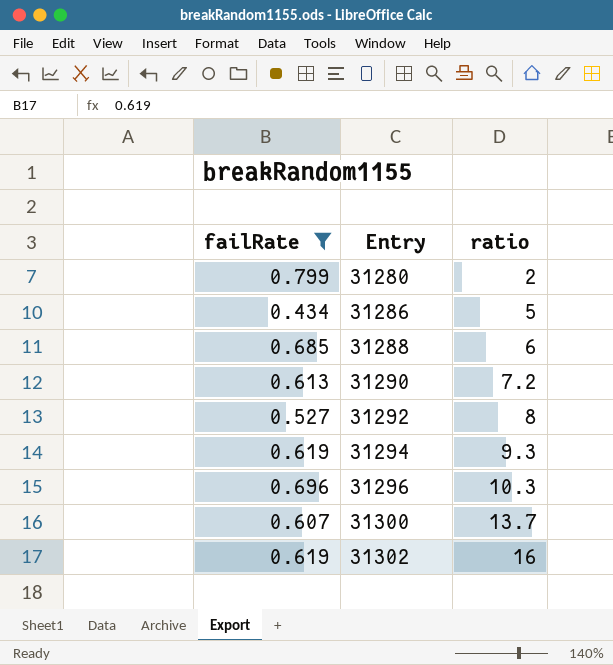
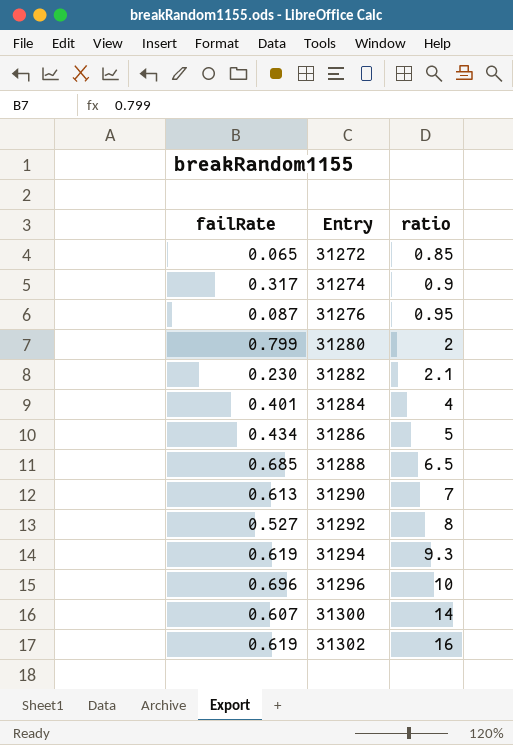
filter: failRate >= 0.434 -> none
31288 | ratio: 6 -> 6.5
31290 | ratio: 7.2 -> 7
31296 | ratio: 10.3 -> 10
31300 | ratio: 13.7 -> 14

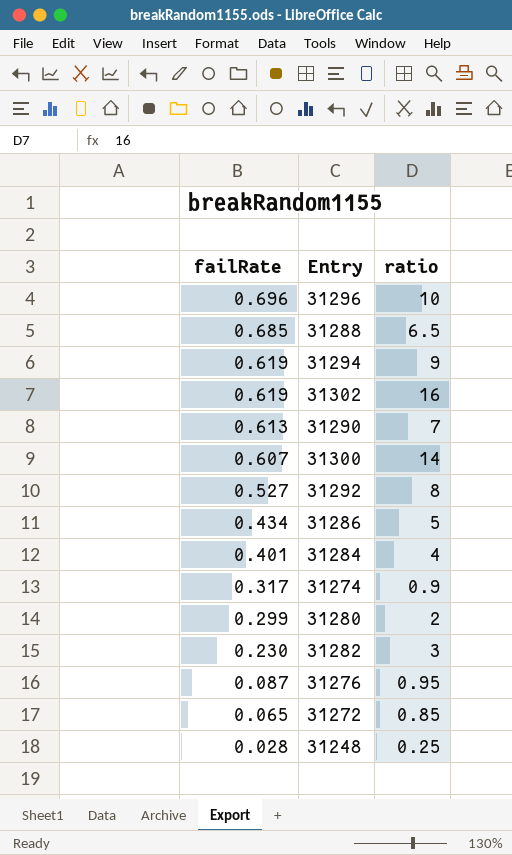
row order: Entry ascending -> failRate descending
31294 | ratio: 9.3 -> 9
31280 | failRate: 0.799 -> 0.299
31282 | ratio: 2.1 -> 3
row 31248: none -> 0.028 | 0.25

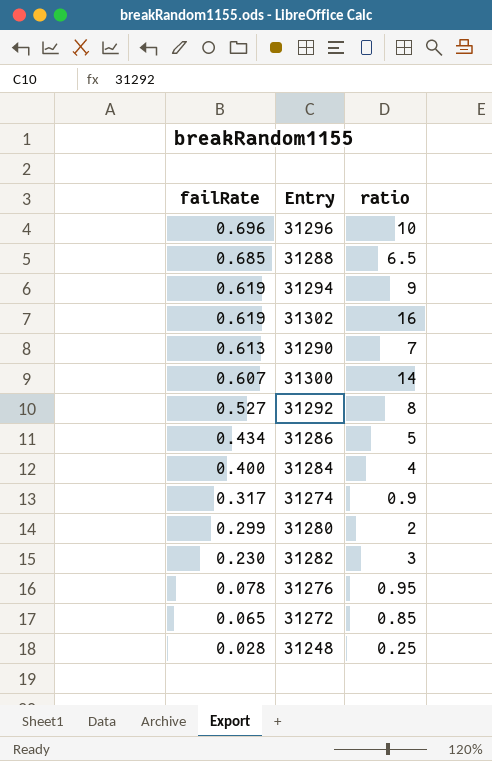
31284 | failRate: 0.401 -> 0.400
31276 | failRate: 0.087 -> 0.078

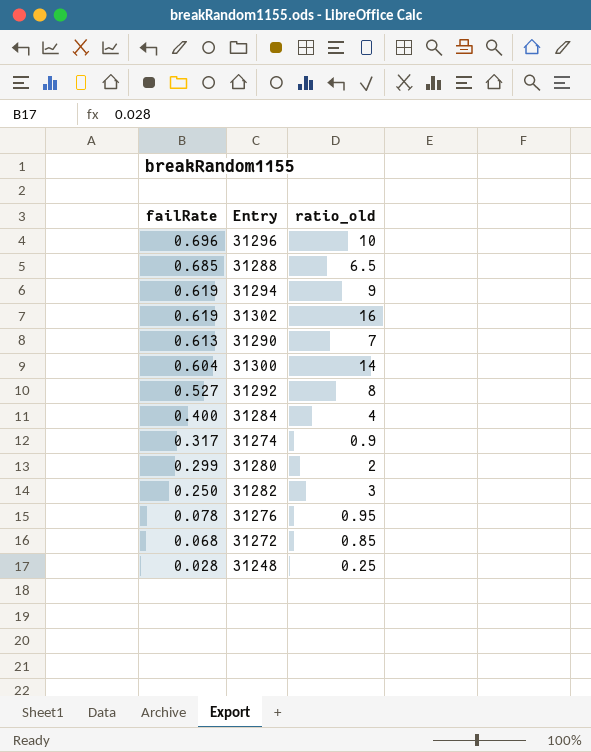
column name: ratio -> ratio_old
row 31286: 0.434 | 5 -> none
31300 | failRate: 0.607 -> 0.604
31282 | failRate: 0.230 -> 0.250
31272 | failRate: 0.065 -> 0.068

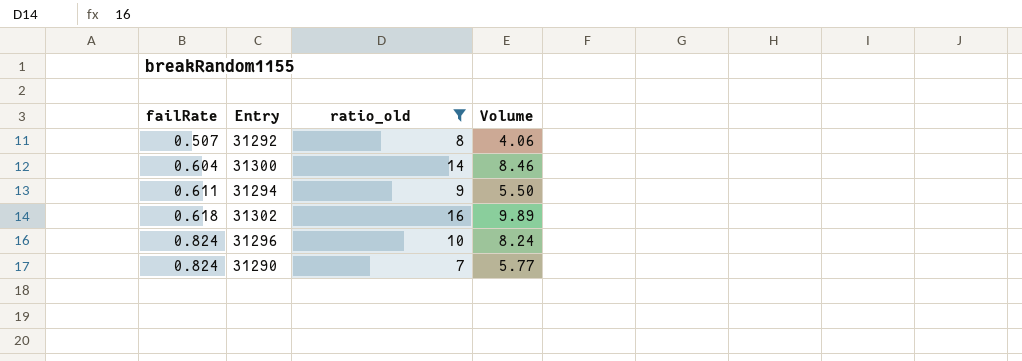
filter: none -> ratio_old >= 7
row order: failRate descending -> failRate ascending
column Volume | formula: none -> [failRate] * [ratio_old]
31292 | failRate: 0.527 -> 0.507
31294 | failRate: 0.619 -> 0.611
31302 | failRate: 0.619 -> 0.618
31296 | failRate: 0.696 -> 0.824
31290 | failRate: 0.613 -> 0.824

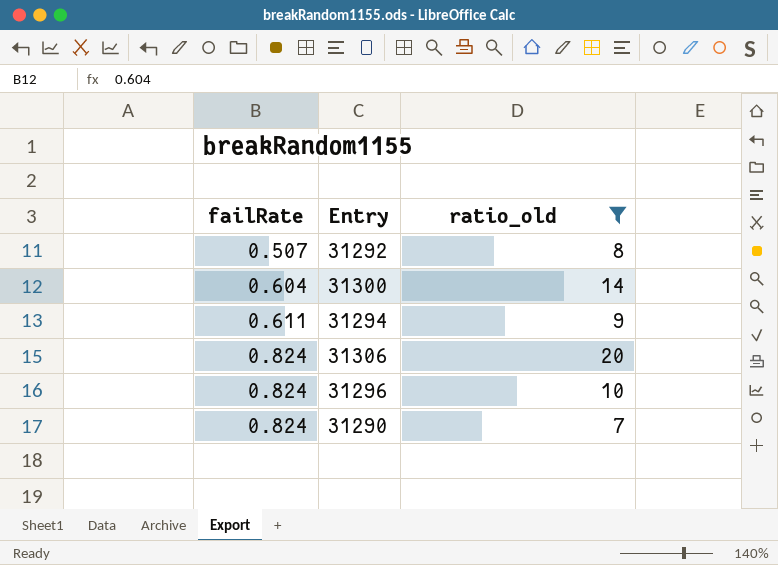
column Volume | formula: [failRate] * [ratio_old] -> none
row 31302: 0.618 | 16 | 9.89 -> none
row 31306: none -> 0.824 | 20

